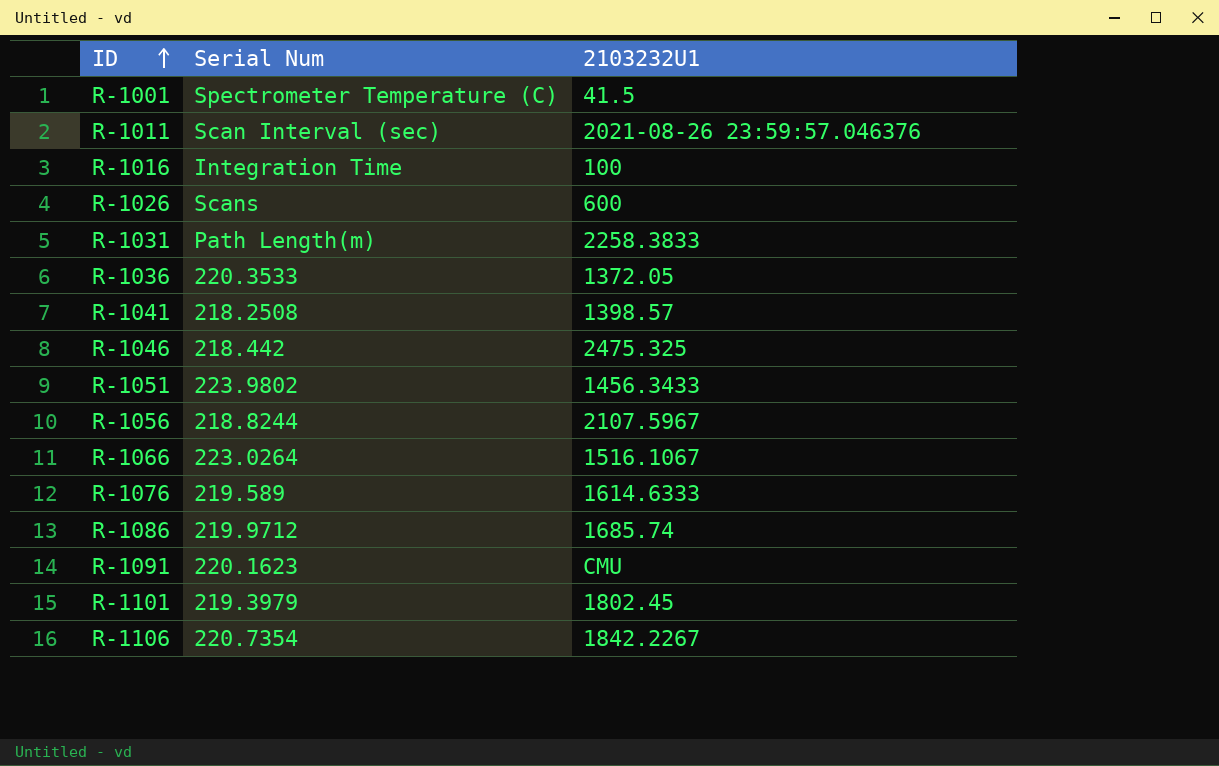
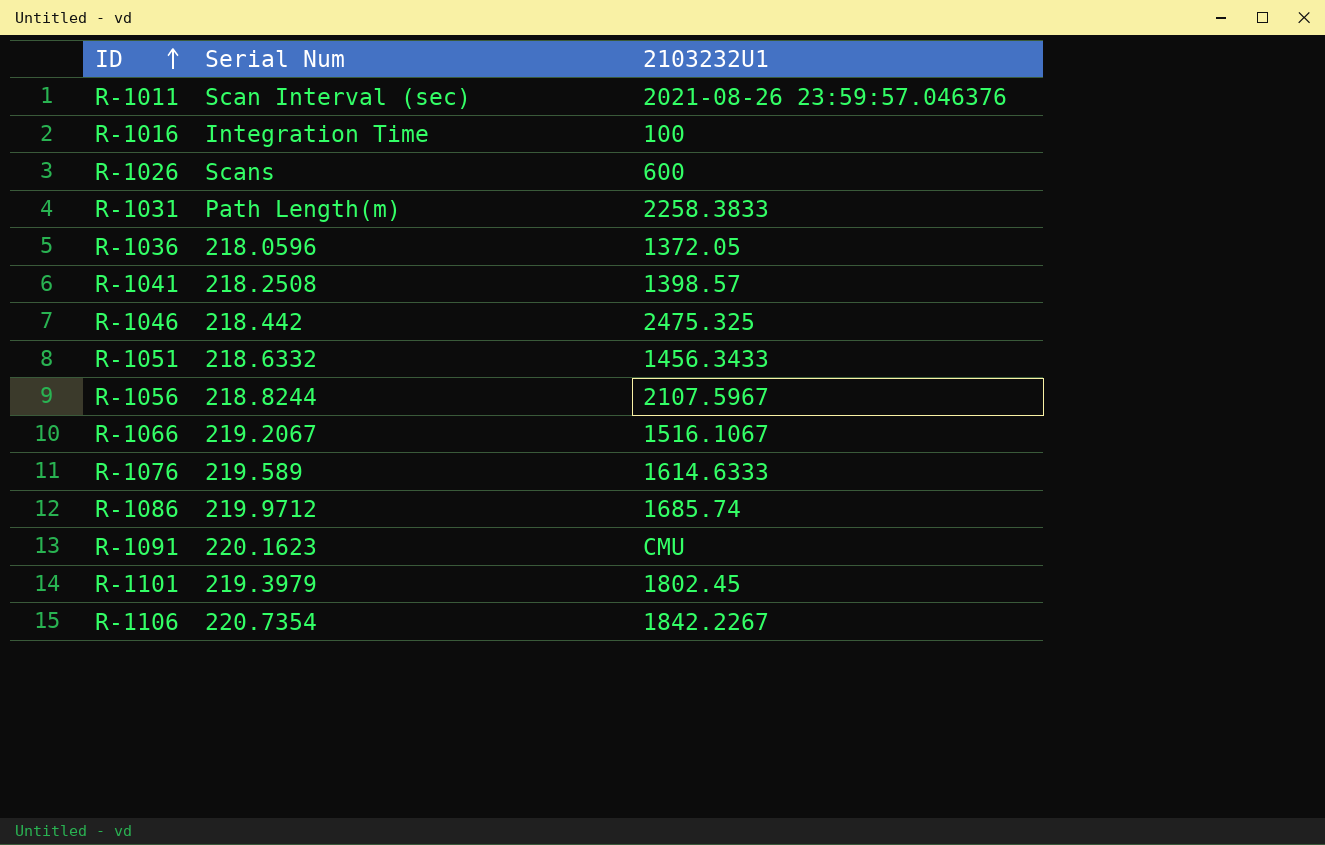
row R-1001: Spectrometer Temperature (C) | 41.5 -> none
R-1036 | Serial Num: 220.3533 -> 218.0596
R-1051 | Serial Num: 223.9802 -> 218.6332
R-1066 | Serial Num: 223.0264 -> 219.2067

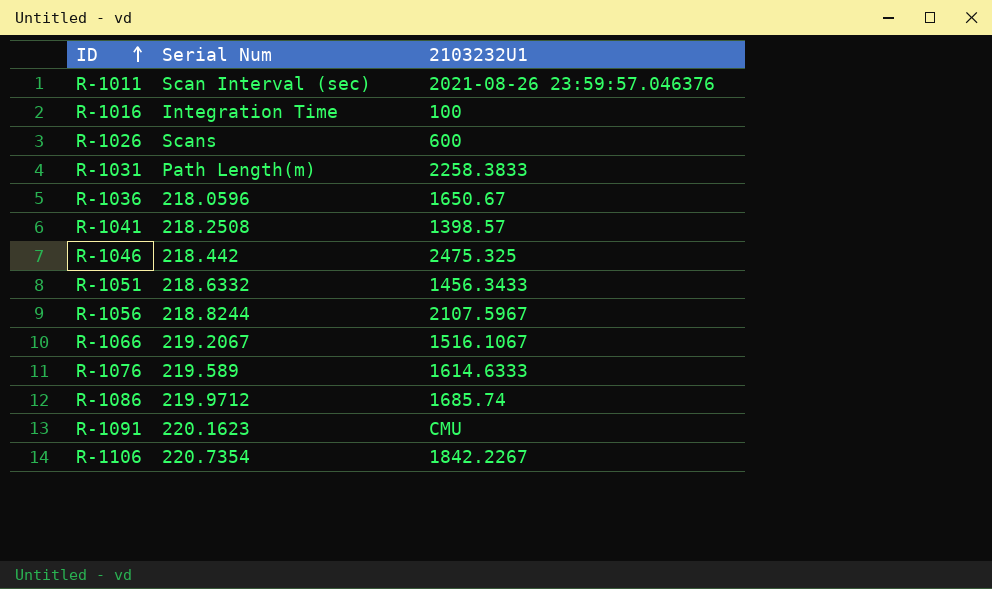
row R-1101: 219.3979 | 1802.45 -> none
R-1036 | 2103232U1: 1372.05 -> 1650.67

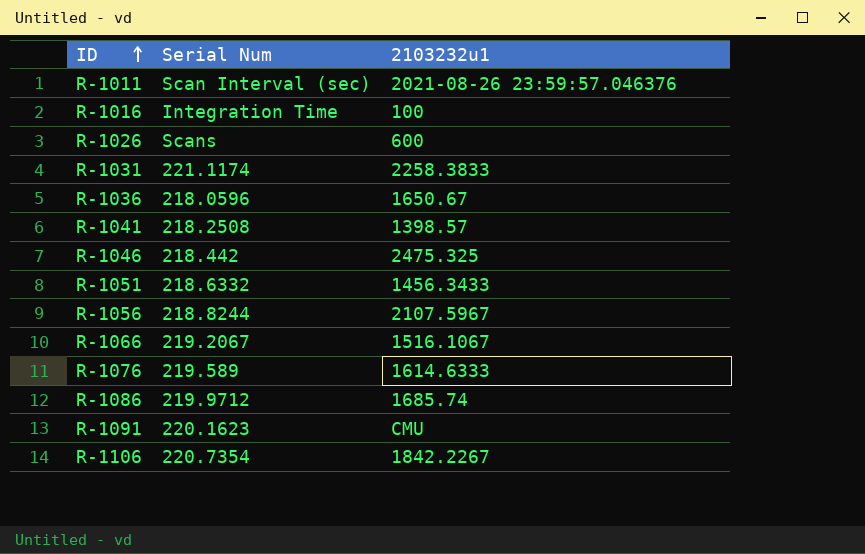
column name: 2103232U1 -> 2103232u1
R-1031 | Serial Num: Path Length(m) -> 221.1174

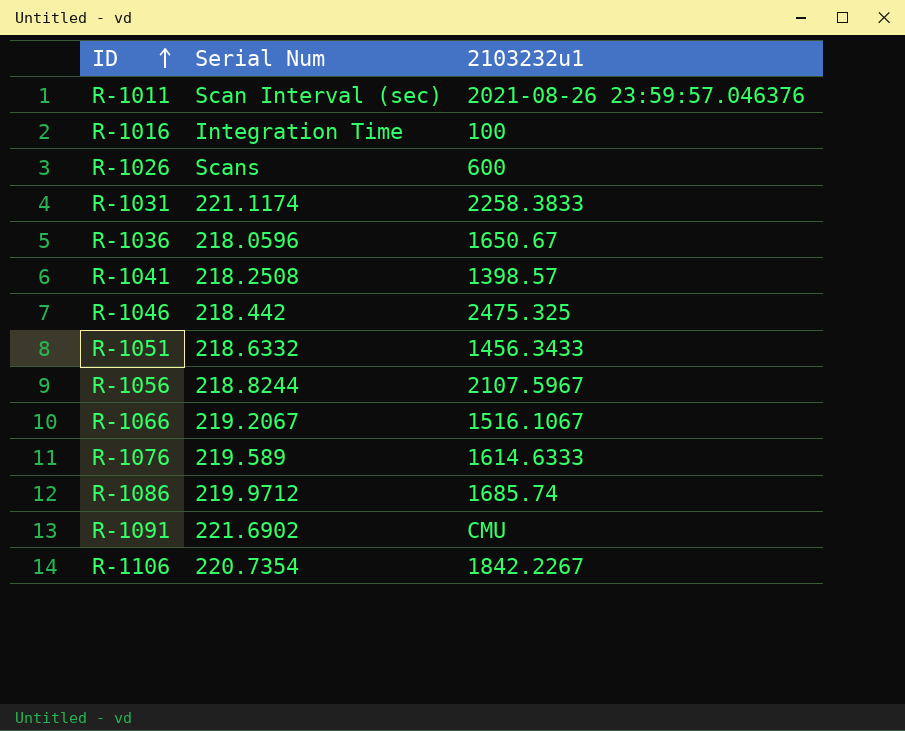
R-1091 | Serial Num: 220.1623 -> 221.6902

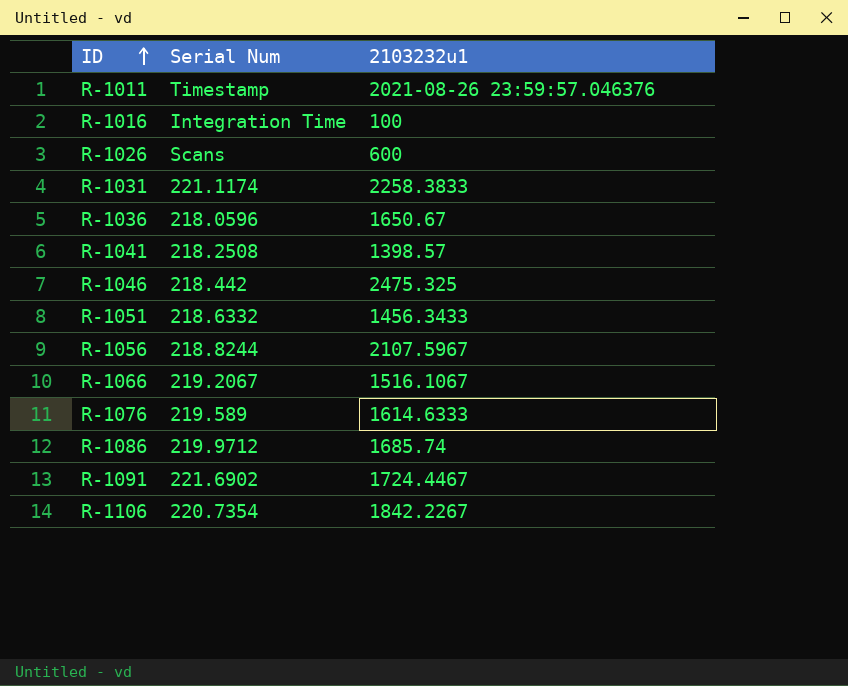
R-1011 | Serial Num: Scan Interval (sec) -> Timestamp
R-1091 | 2103232u1: CMU -> 1724.4467

